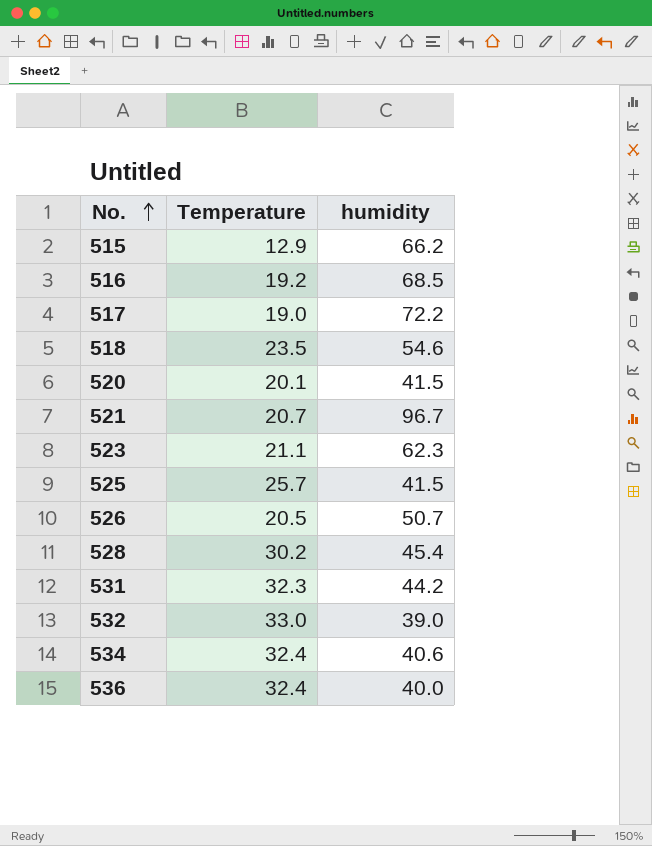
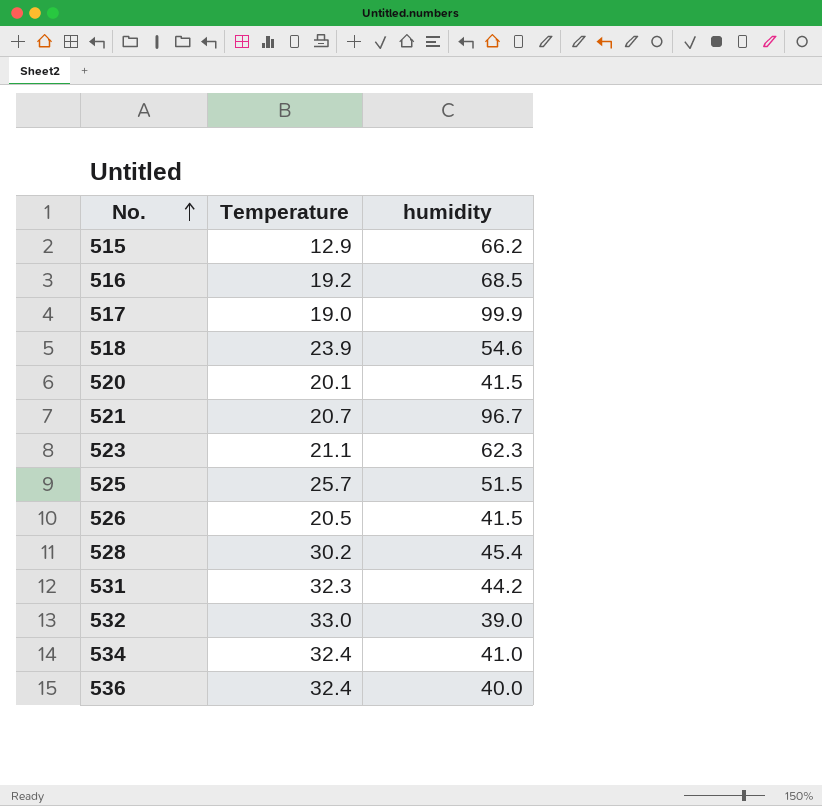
517 | humidity: 72.2 -> 99.9
518 | Temperature: 23.5 -> 23.9
525 | humidity: 41.5 -> 51.5
526 | humidity: 50.7 -> 41.5
534 | humidity: 40.6 -> 41.0

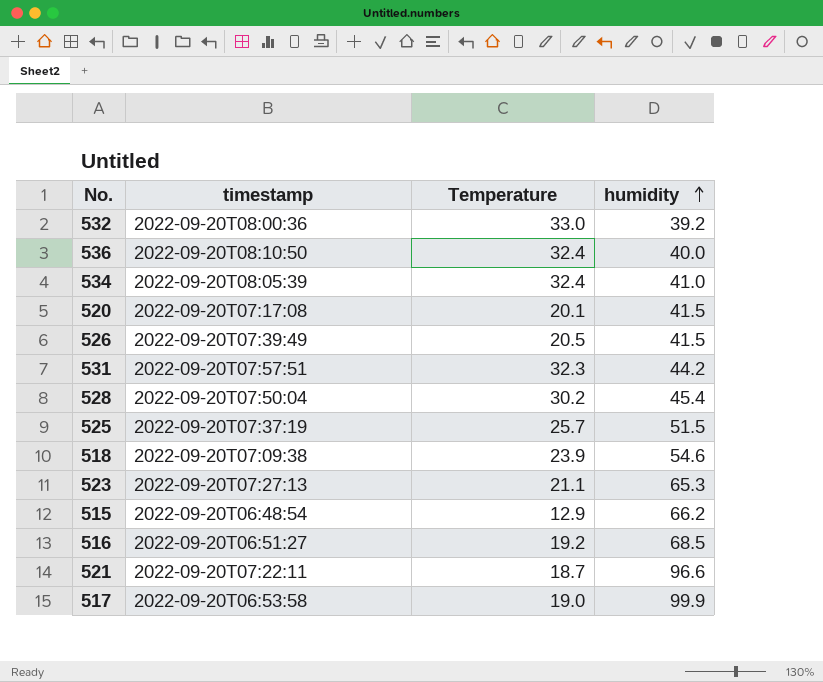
row order: No. ascending -> humidity ascending
column timestamp | position: none -> 2
532 | humidity: 39.0 -> 39.2
523 | humidity: 62.3 -> 65.3
521 | Temperature: 20.7 -> 18.7
521 | humidity: 96.7 -> 96.6

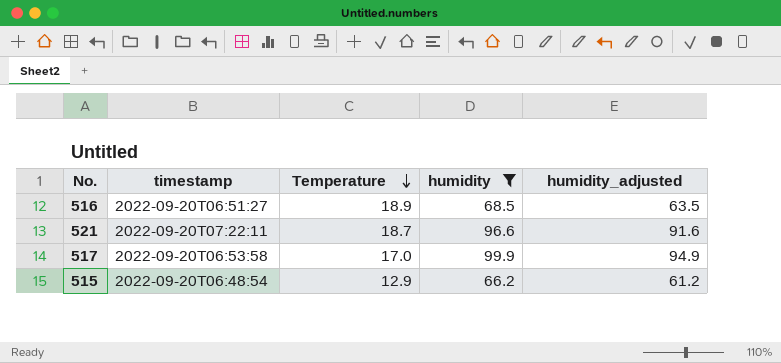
filter: none -> humidity >= 66.2
row order: humidity ascending -> Temperature descending
column humidity_adjusted | formula: none -> [humidity] - 5
516 | Temperature: 19.2 -> 18.9
517 | Temperature: 19.0 -> 17.0

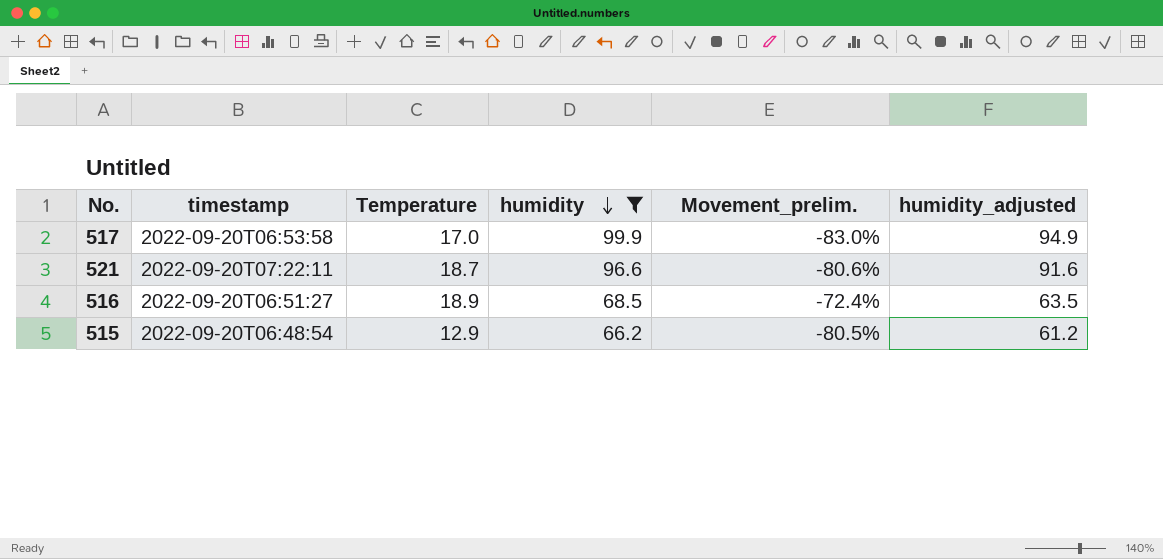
row order: Temperature descending -> humidity descending
column Movement_prelim. | formula: none -> ([Temperature] - [humidity]) / [humidity]

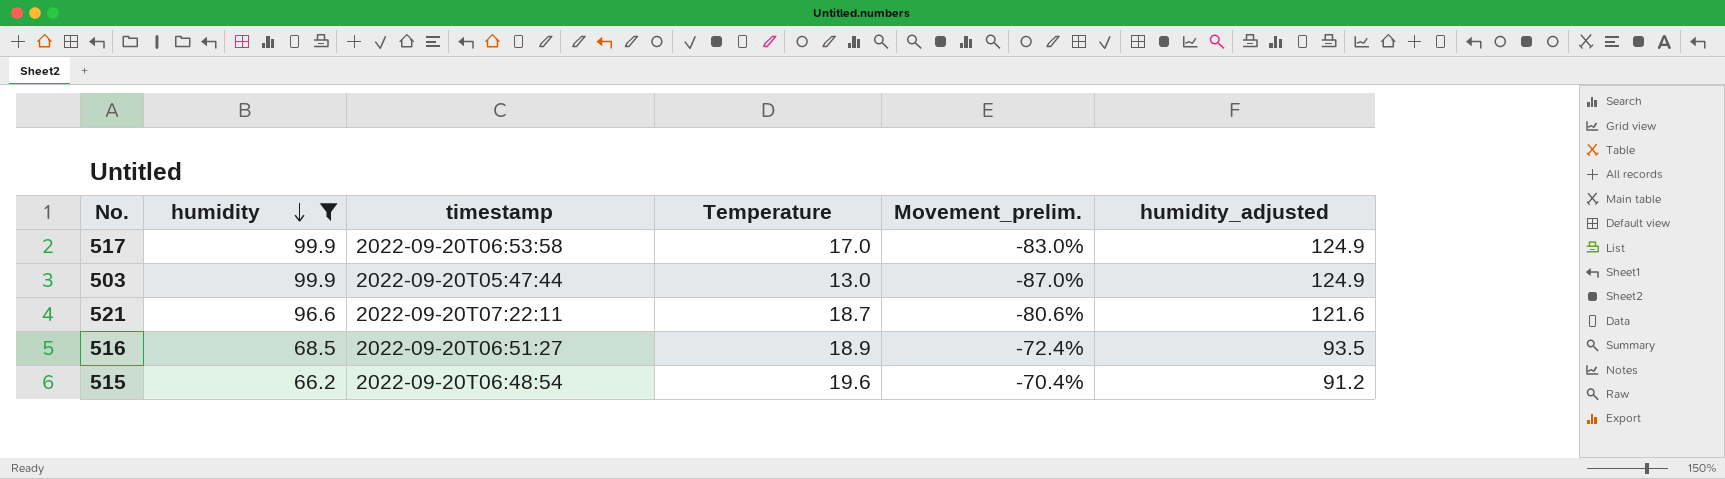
column humidity | position: 4 -> 2
column humidity_adjusted | formula: [humidity] - 5 -> [humidity] + 25
row 503: none -> 99.9 | 2022-09-20T05:47:44 | 13.0 | -87.0% | 124.9
515 | Temperature: 12.9 -> 19.6
515 | Movement_prelim.: -80.5% -> -70.4%

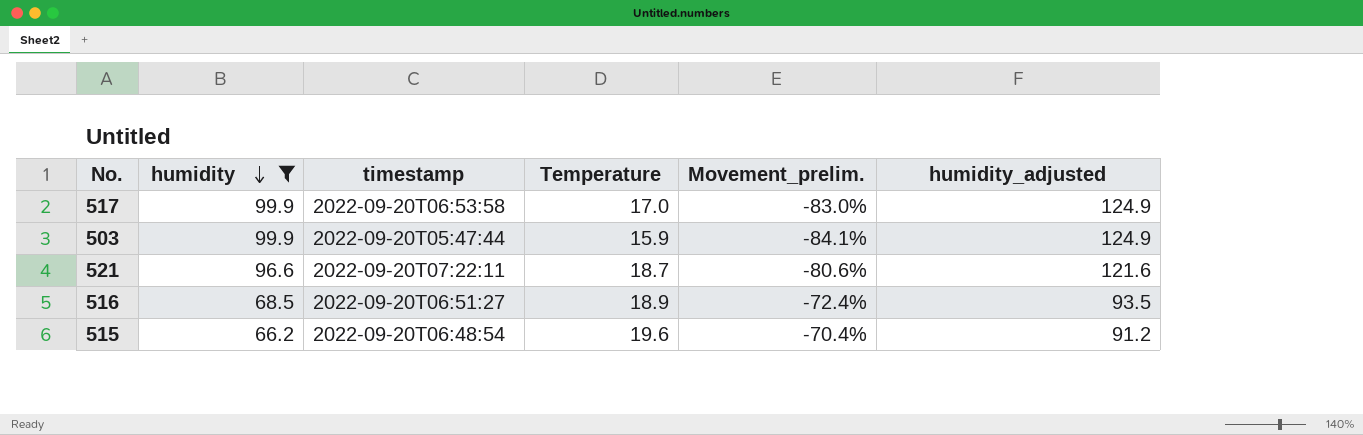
503 | Temperature: 13.0 -> 15.9
503 | Movement_prelim.: -87.0% -> -84.1%

